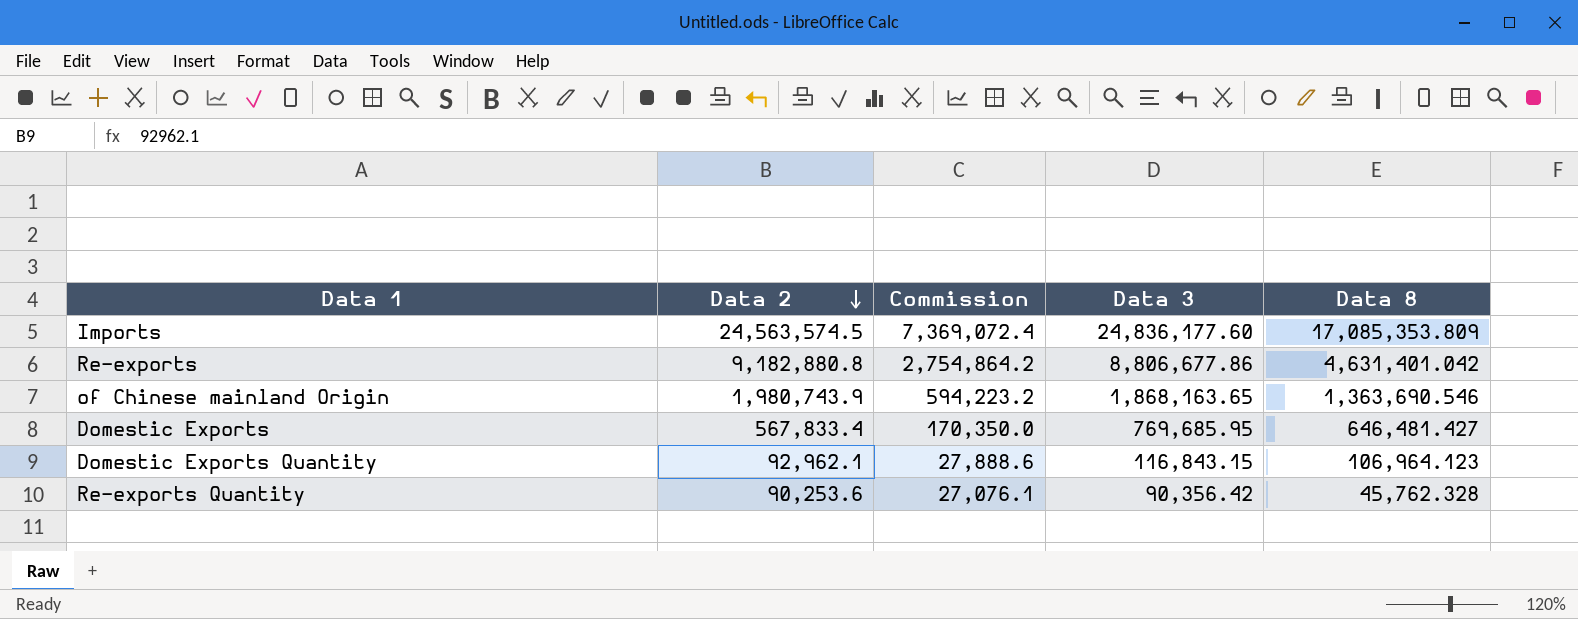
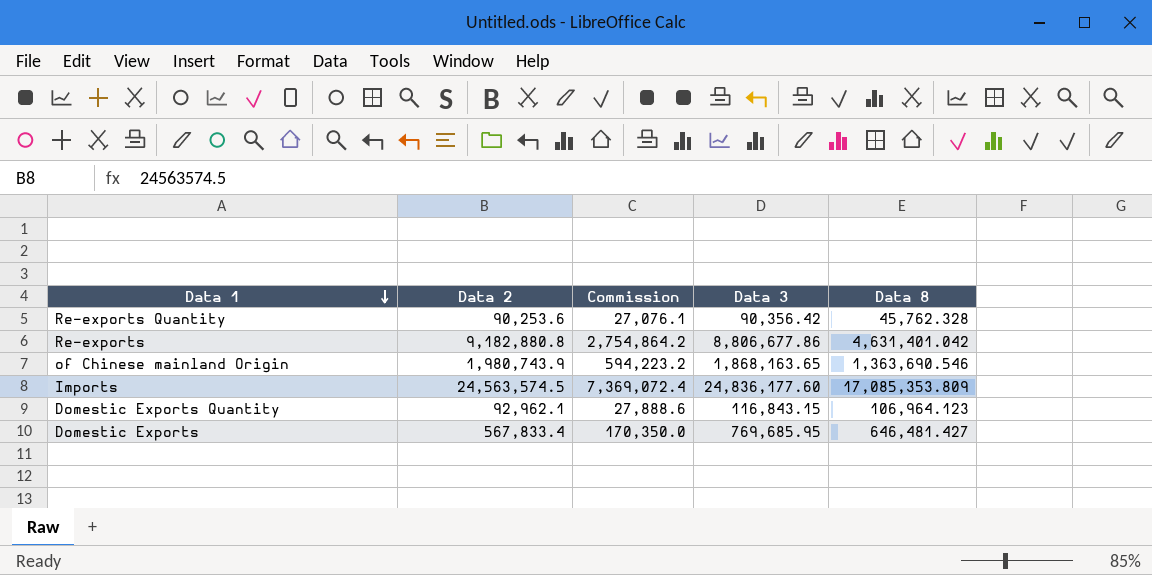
row order: Data 2 descending -> Data 1 descending

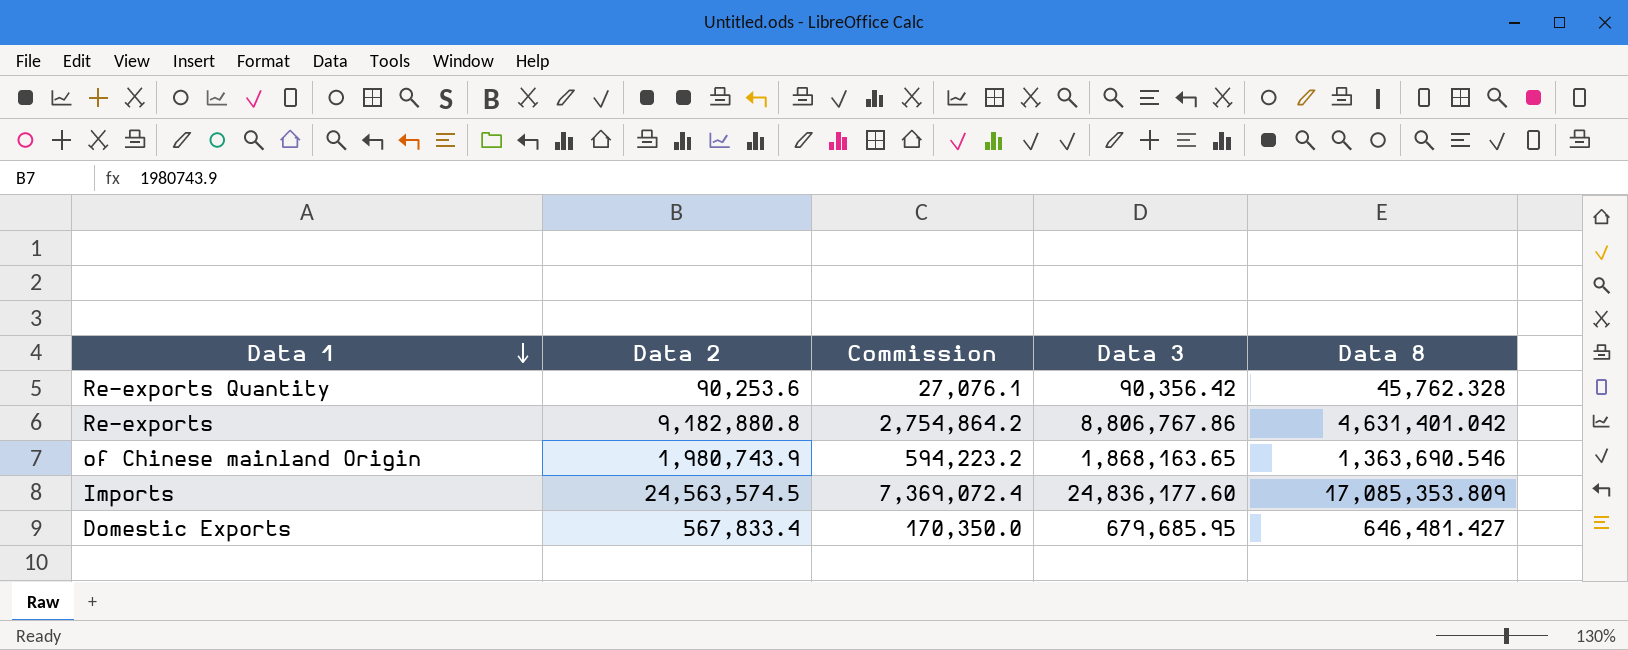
row Domestic Exports Quantity: 92,962.1 | 27,888.6 | 116,843.15 | 106,964.123 -> none
Re-exports | Data 3: 8,806,677.86 -> 8,806,767.86
Domestic Exports | Data 3: 769,685.95 -> 679,685.95

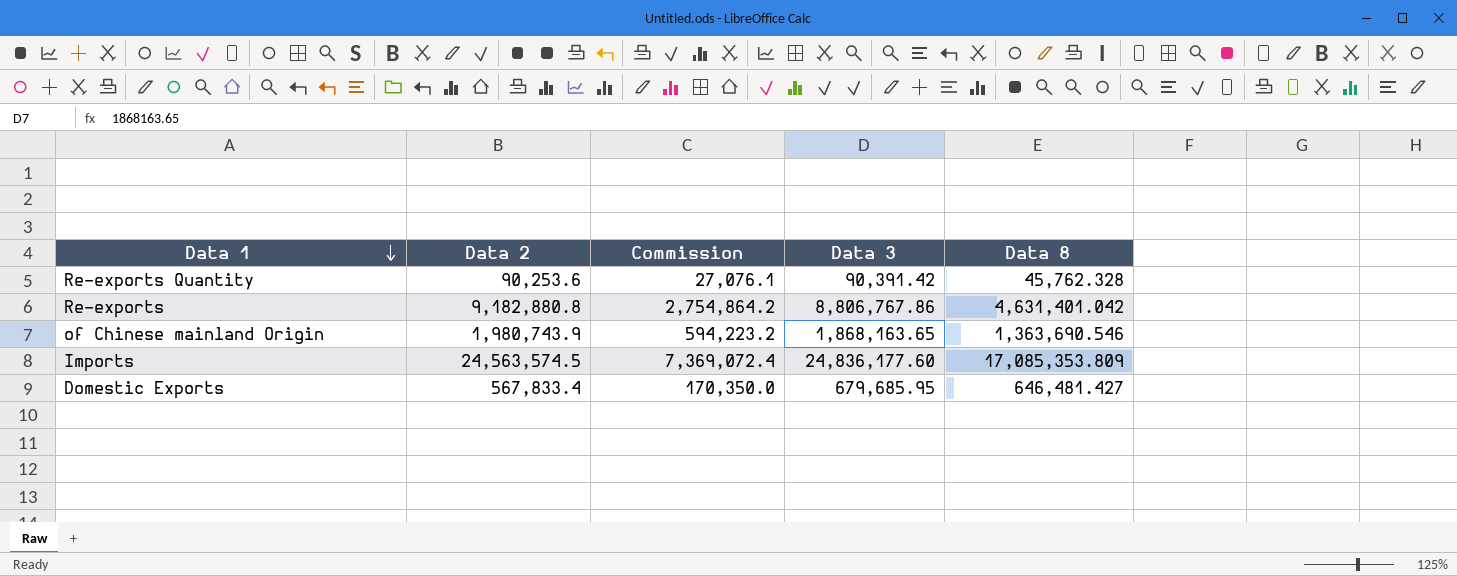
Re-exports Quantity | Data 3: 90,356.42 -> 90,391.42

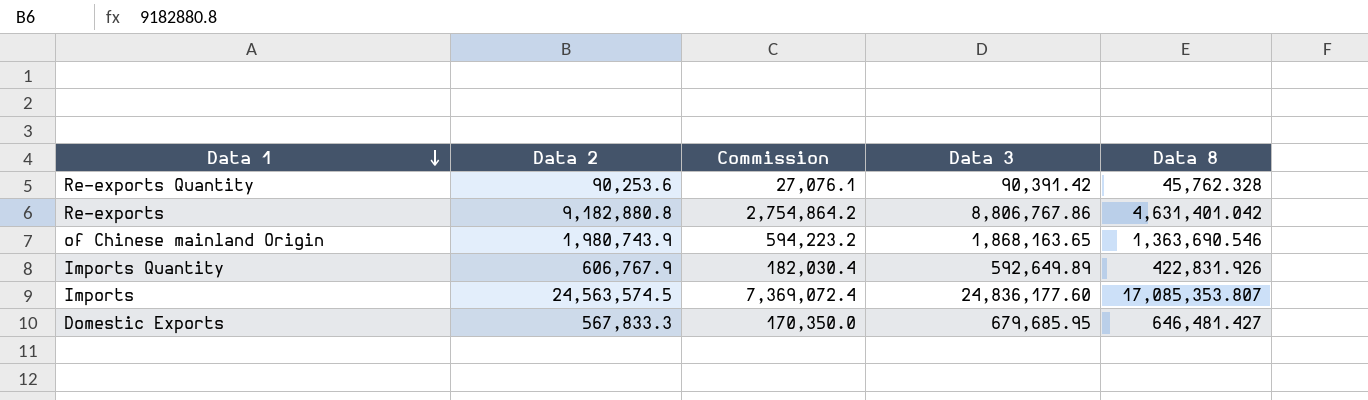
row Imports Quantity: none -> 606,767.9 | 182,030.4 | 592,649.89 | 422,831.926
Imports | Data 8: 17,085,353.809 -> 17,085,353.807
Domestic Exports | Data 2: 567,833.4 -> 567,833.3

